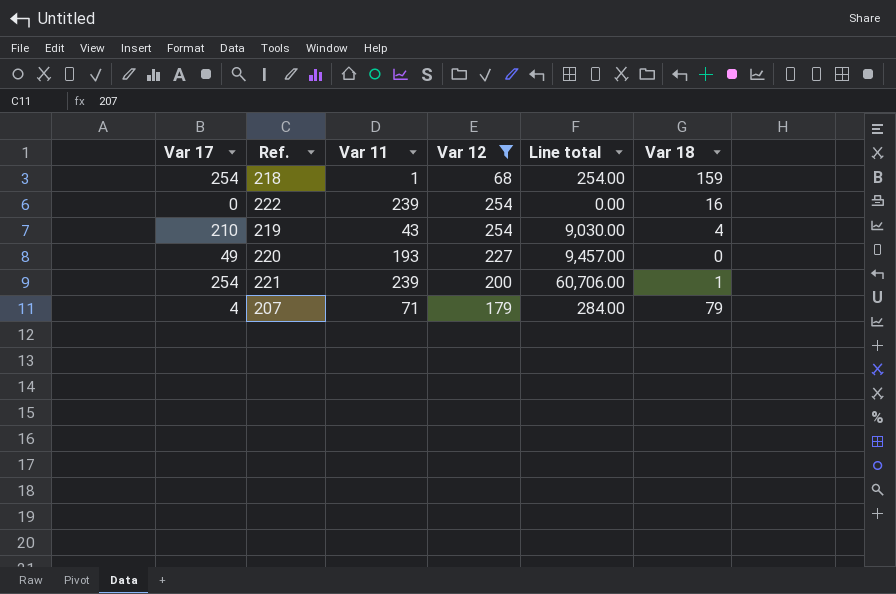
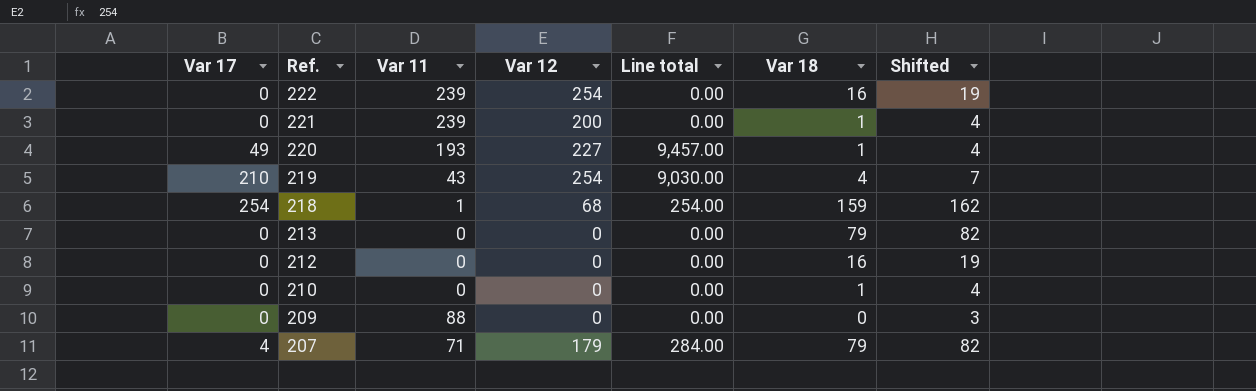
filter: Var 12 != 0 -> none
row order: none -> Ref. descending
column Shifted | formula: none -> [Var 18] + 3
221 | Var 17: 254 -> 0
221 | Line total: 60,706.00 -> 0.00
220 | Var 18: 0 -> 1

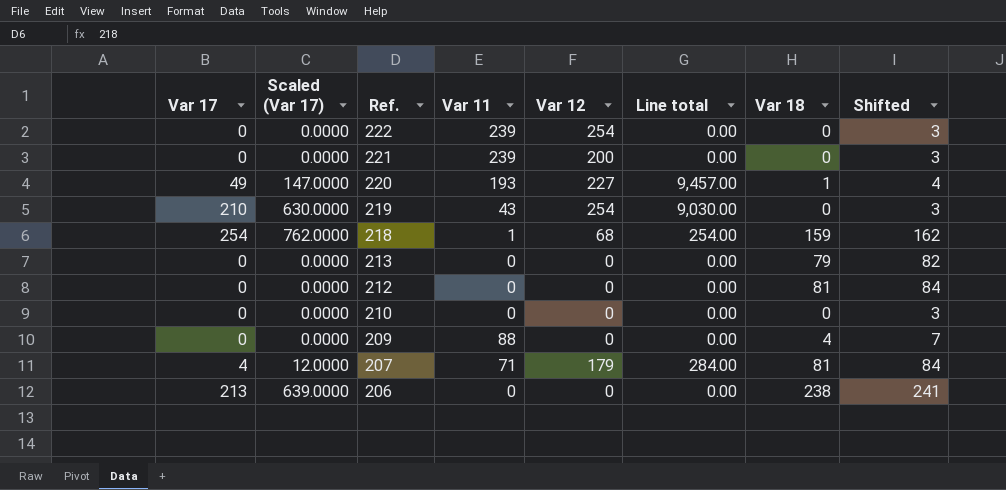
column Scaled (Var 17) | formula: none -> [Var 17] * 3
222 | Var 18: 16 -> 0
222 | Shifted: 19 -> 3
221 | Var 18: 1 -> 0
221 | Shifted: 4 -> 3
219 | Var 18: 4 -> 0
219 | Shifted: 7 -> 3
212 | Var 18: 16 -> 81
212 | Shifted: 19 -> 84
210 | Var 18: 1 -> 0
210 | Shifted: 4 -> 3
209 | Var 18: 0 -> 4
209 | Shifted: 3 -> 7
207 | Var 18: 79 -> 81
207 | Shifted: 82 -> 84
row 206: none -> 213 | 639.0000 | 0 | 0 | 0.00 | 238 | 241

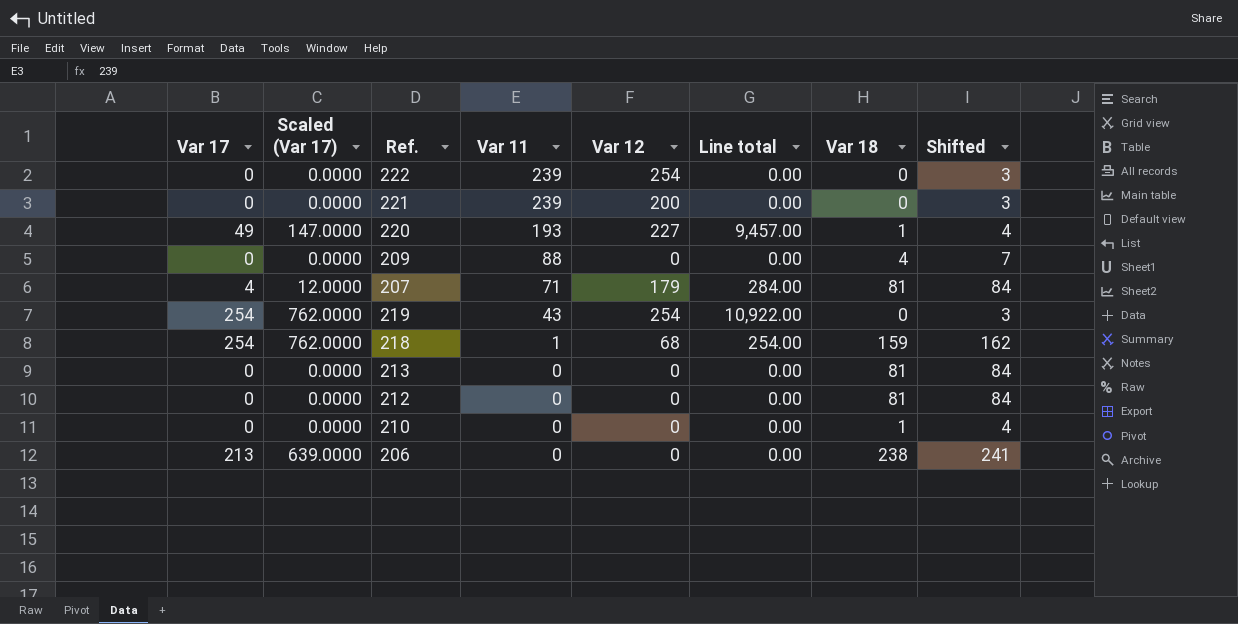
row order: Ref. descending -> Var 11 descending
219 | Var 17: 210 -> 254
219 | Scaled (Var 17): 630.0000 -> 762.0000
219 | Line total: 9,030.00 -> 10,922.00
213 | Var 18: 79 -> 81
213 | Shifted: 82 -> 84
210 | Var 18: 0 -> 1
210 | Shifted: 3 -> 4

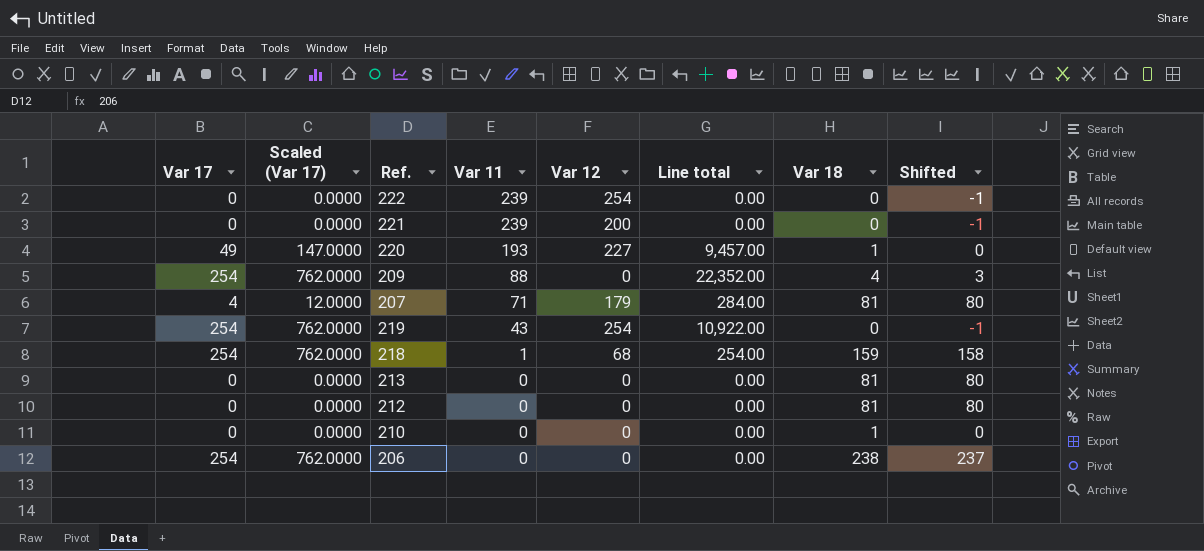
column Shifted | formula: [Var 18] + 3 -> [Var 18] - 1
209 | Var 17: 0 -> 254
209 | Scaled (Var 17): 0.0000 -> 762.0000
209 | Line total: 0.00 -> 22,352.00
206 | Var 17: 213 -> 254
206 | Scaled (Var 17): 639.0000 -> 762.0000

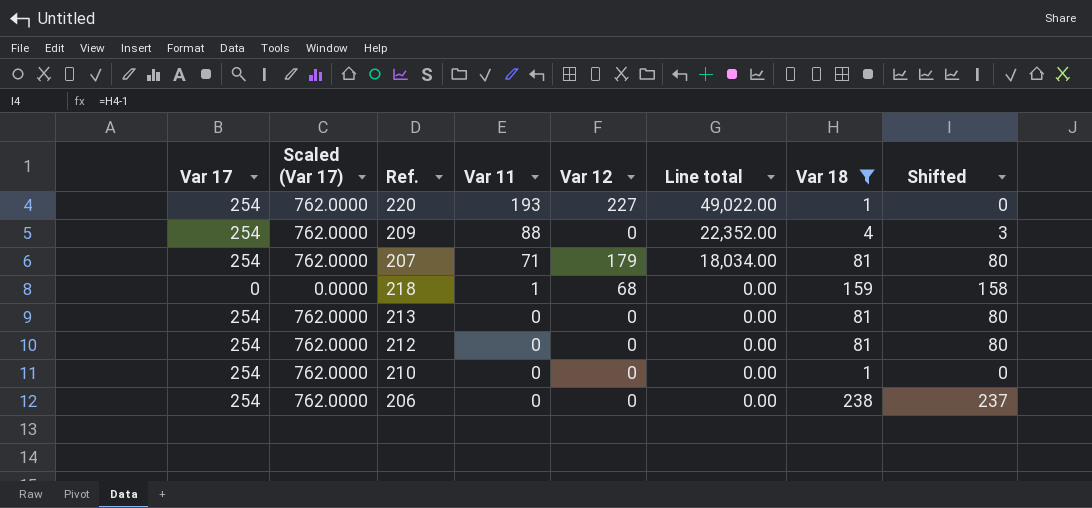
filter: none -> Var 18 != 0
220 | Var 17: 49 -> 254
220 | Scaled (Var 17): 147.0000 -> 762.0000
220 | Line total: 9,457.00 -> 49,022.00
207 | Var 17: 4 -> 254
207 | Scaled (Var 17): 12.0000 -> 762.0000
207 | Line total: 284.00 -> 18,034.00
218 | Var 17: 254 -> 0
218 | Scaled (Var 17): 762.0000 -> 0.0000
218 | Line total: 254.00 -> 0.00
213 | Var 17: 0 -> 254
213 | Scaled (Var 17): 0.0000 -> 762.0000
212 | Var 17: 0 -> 254
212 | Scaled (Var 17): 0.0000 -> 762.0000
210 | Var 17: 0 -> 254
210 | Scaled (Var 17): 0.0000 -> 762.0000

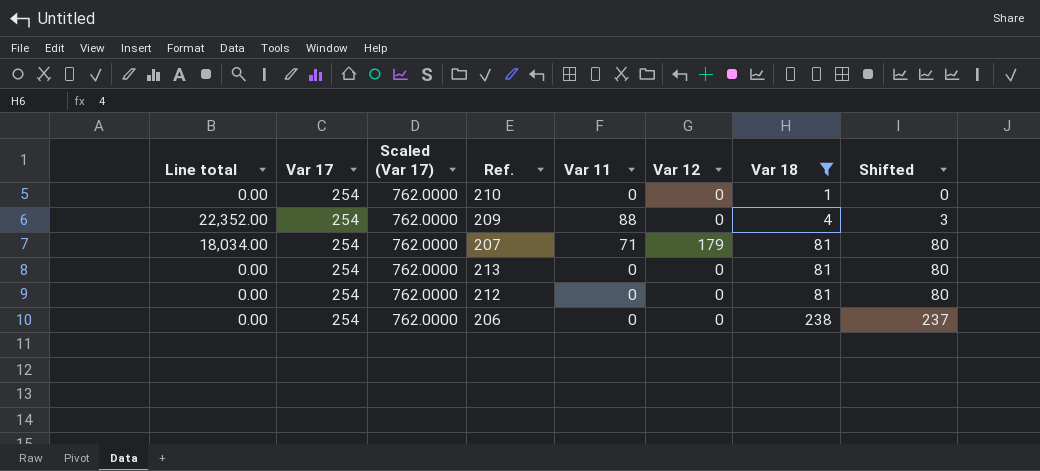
row order: Var 11 descending -> Var 18 ascending
column Line total | position: 6 -> 1
row 220: 254 | 762.0000 | 193 | 227 | 49,022.00 | 1 | 0 -> none
row 218: 0 | 0.0000 | 1 | 68 | 0.00 | 159 | 158 -> none

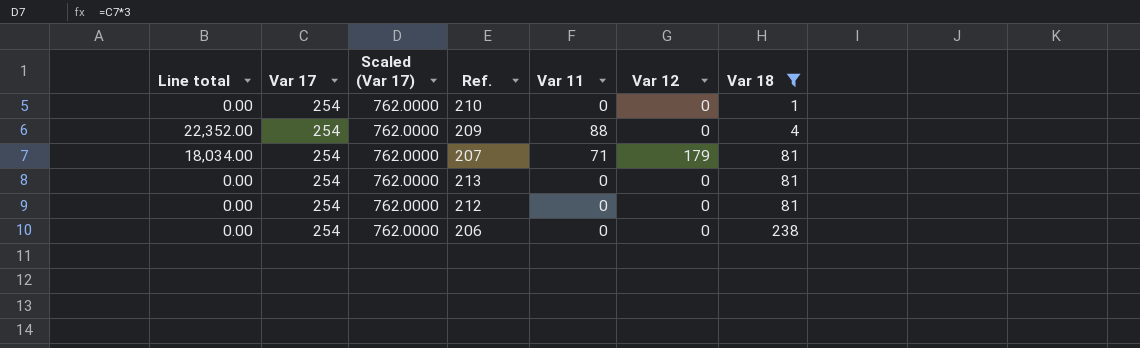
column Shifted | formula: [Var 18] - 1 -> none

